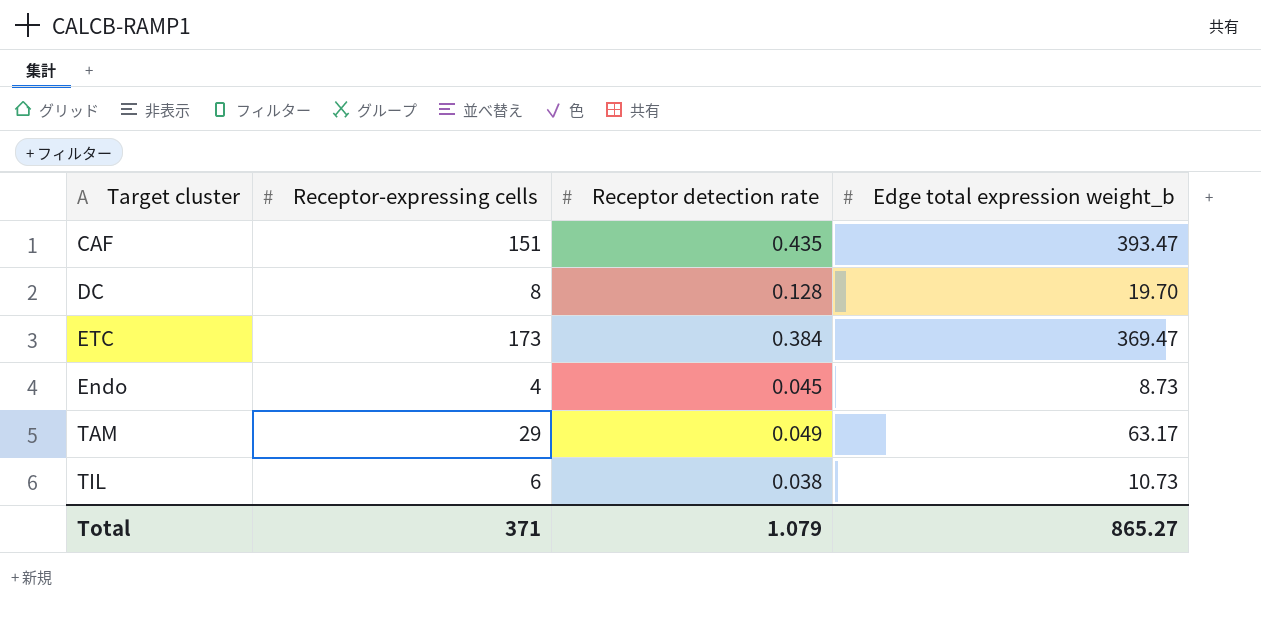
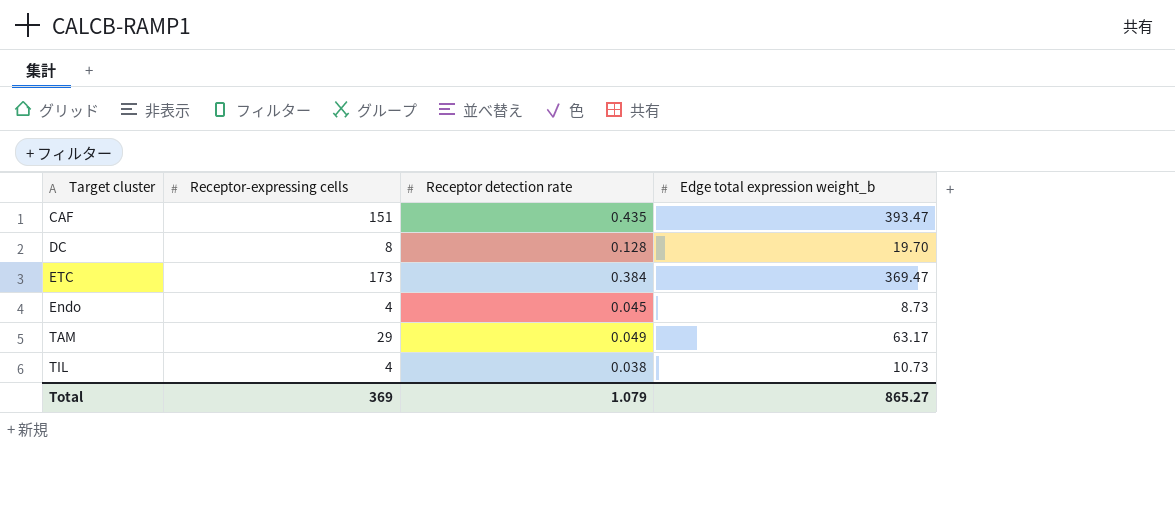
TIL | Receptor-expressing cells: 6 -> 4
Total | Receptor-expressing cells: 371 -> 369

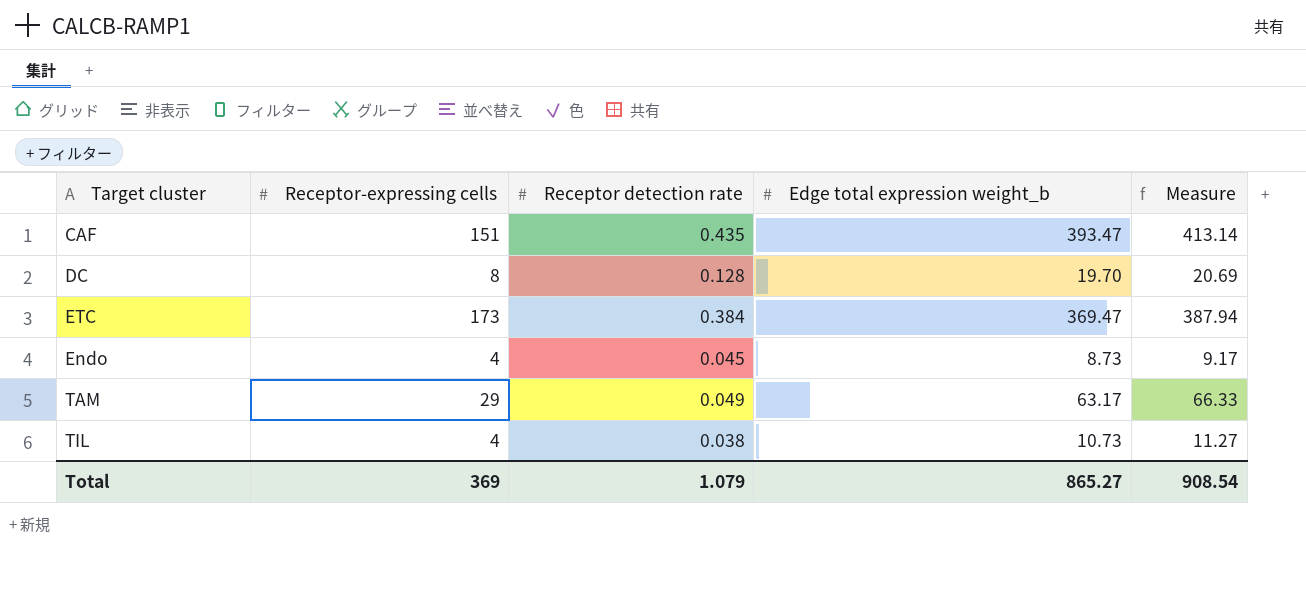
column Measure | formula: none -> [Edge total expression weight_b] * 1.05

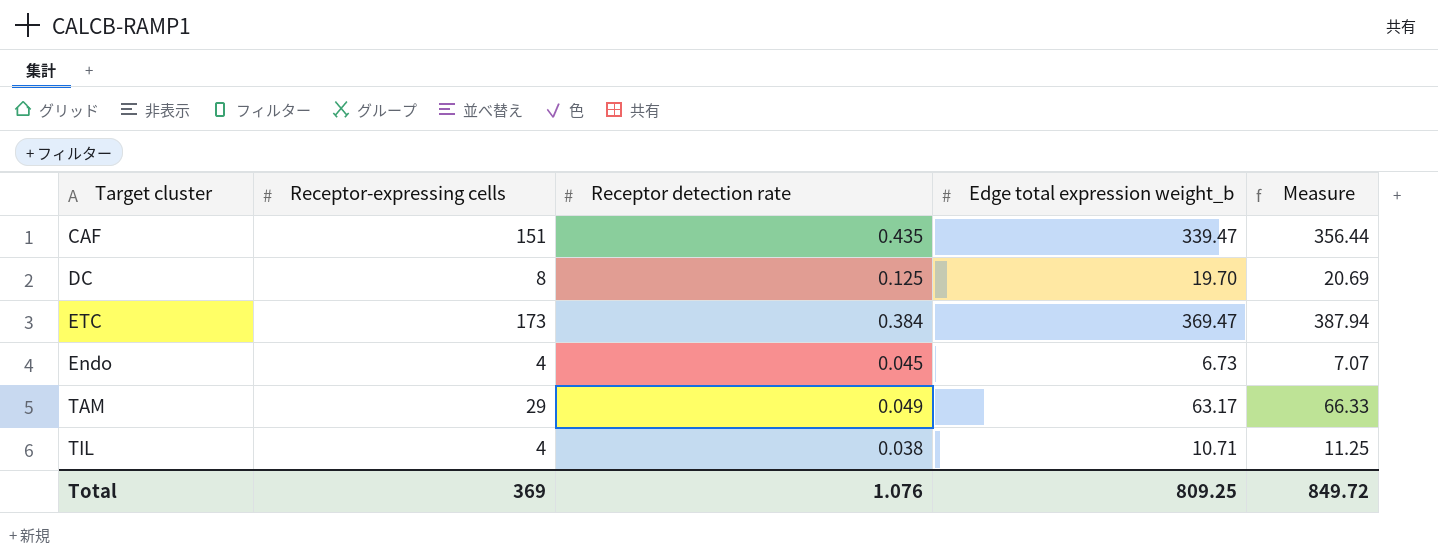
CAF | Edge total expression weight_b: 393.47 -> 339.47
CAF | Measure: 413.14 -> 356.44
DC | Receptor detection rate: 0.128 -> 0.125
Endo | Edge total expression weight_b: 8.73 -> 6.73
Endo | Measure: 9.17 -> 7.07
TIL | Edge total expression weight_b: 10.73 -> 10.71
TIL | Measure: 11.27 -> 11.25
Total | Receptor detection rate: 1.079 -> 1.076
Total | Edge total expression weight_b: 865.27 -> 809.25
Total | Measure: 908.54 -> 849.72

